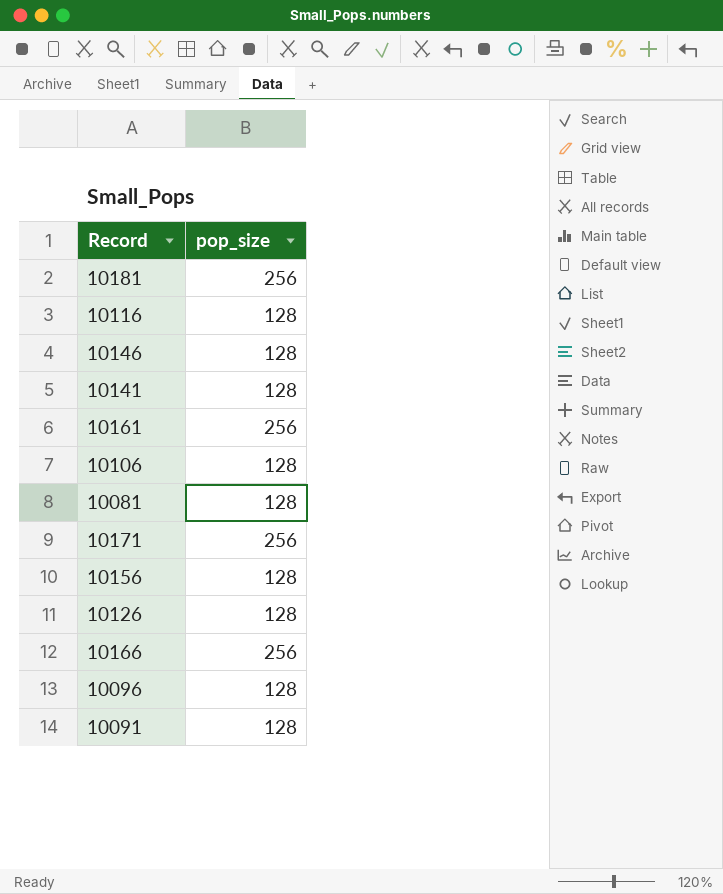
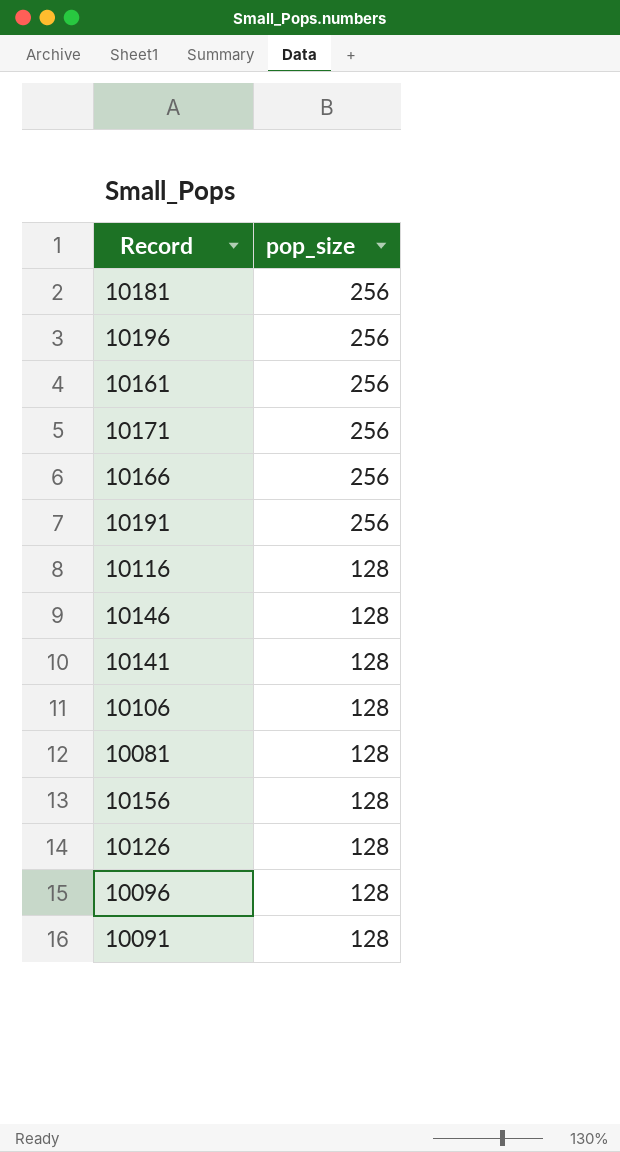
row order: none -> pop_size descending
row 10196: none -> 256
row 10191: none -> 256

